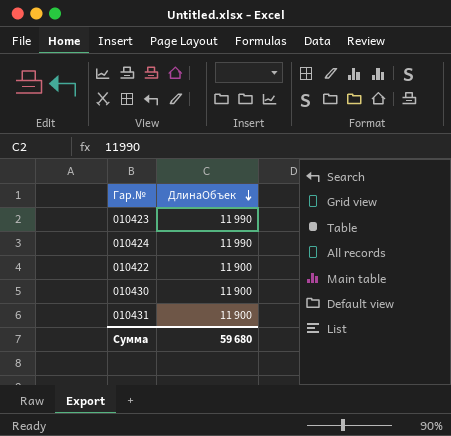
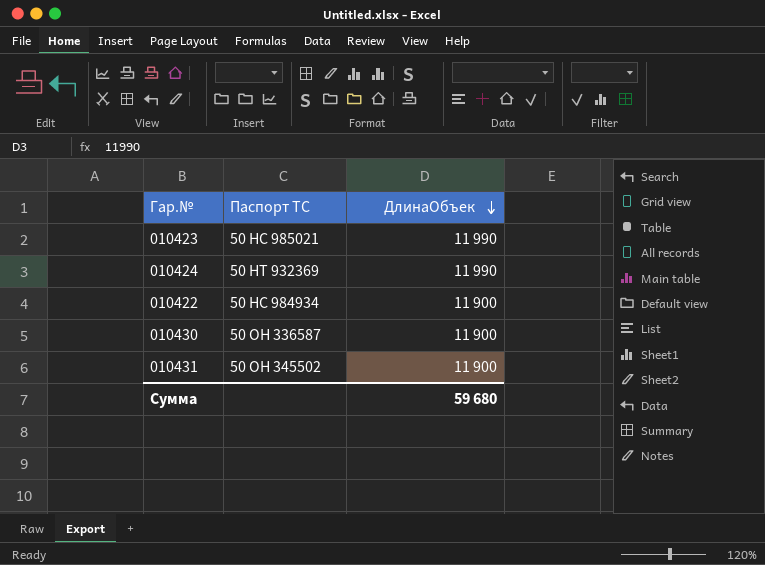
column Паспорт ТС | position: none -> 2

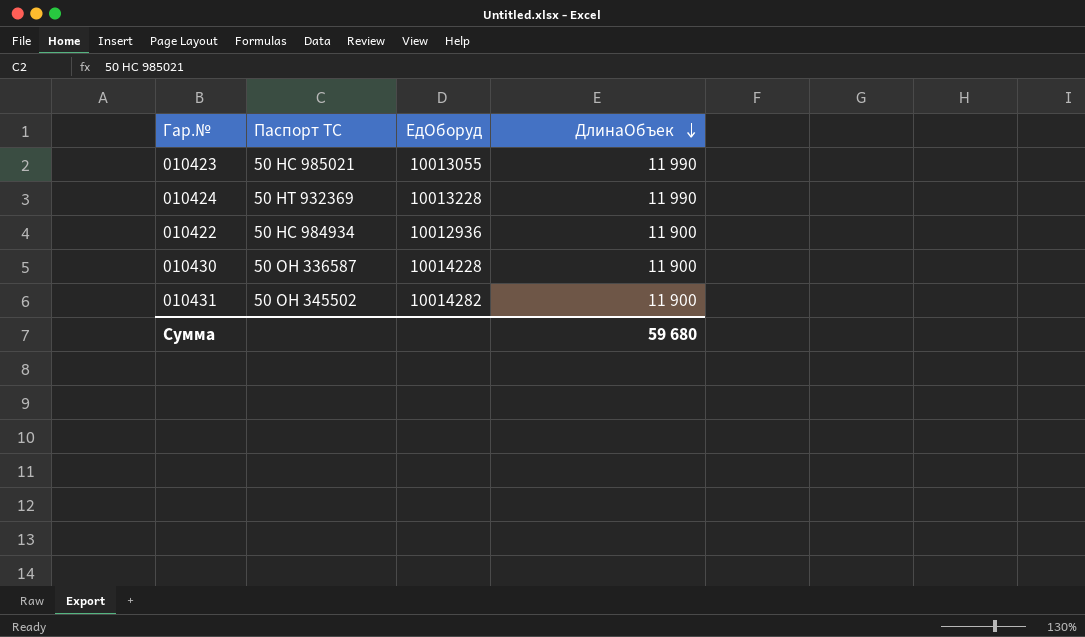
column ЕдОборуд | position: none -> 3

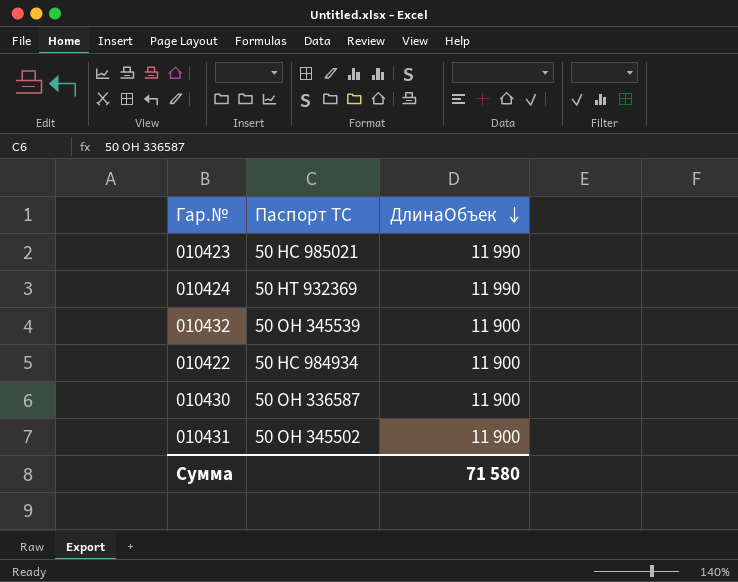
column ЕдОборуд | position: 3 -> none
row 010432: none -> 50 ОН 345539 | 11 900
Сумма | ДлинаОбъек: 59 680 -> 71 580

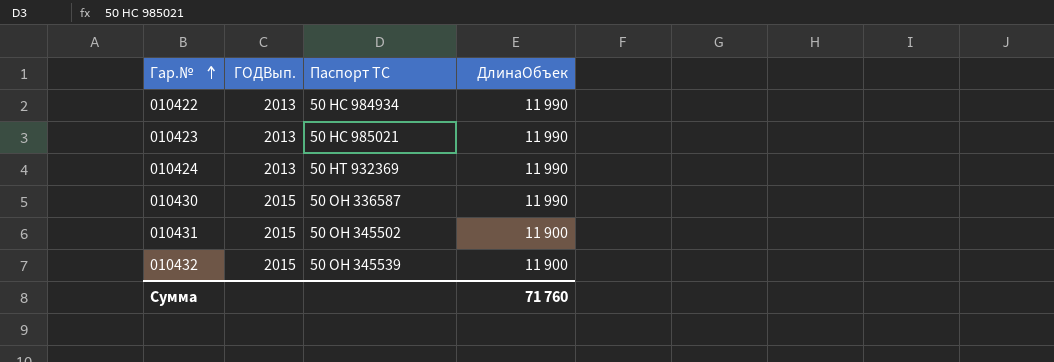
row order: ДлинаОбъек descending -> Гар.№ ascending
column ГОДВып. | position: none -> 2
010422 | ДлинаОбъек: 11 900 -> 11 990
010430 | ДлинаОбъек: 11 900 -> 11 990
Сумма | ДлинаОбъек: 71 580 -> 71 760

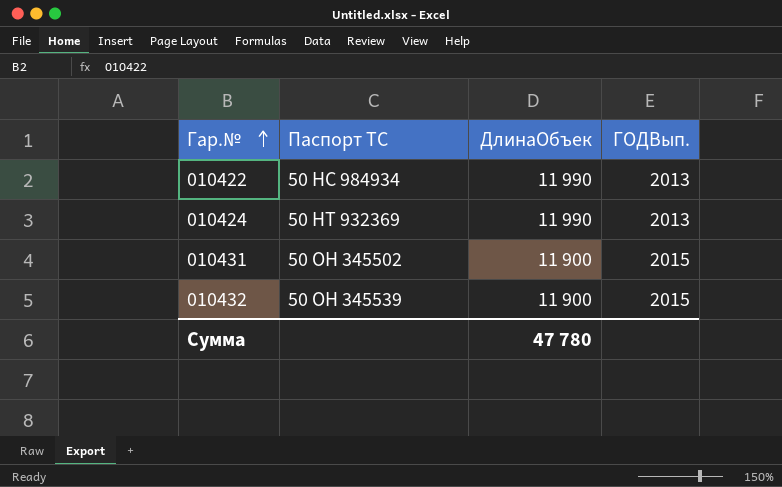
column ГОДВып. | position: 2 -> 4
row 010423: 2013 | 50 НС 985021 | 11 990 -> none
row 010430: 2015 | 50 ОН 336587 | 11 990 -> none
Сумма | ДлинаОбъек: 71 760 -> 47 780

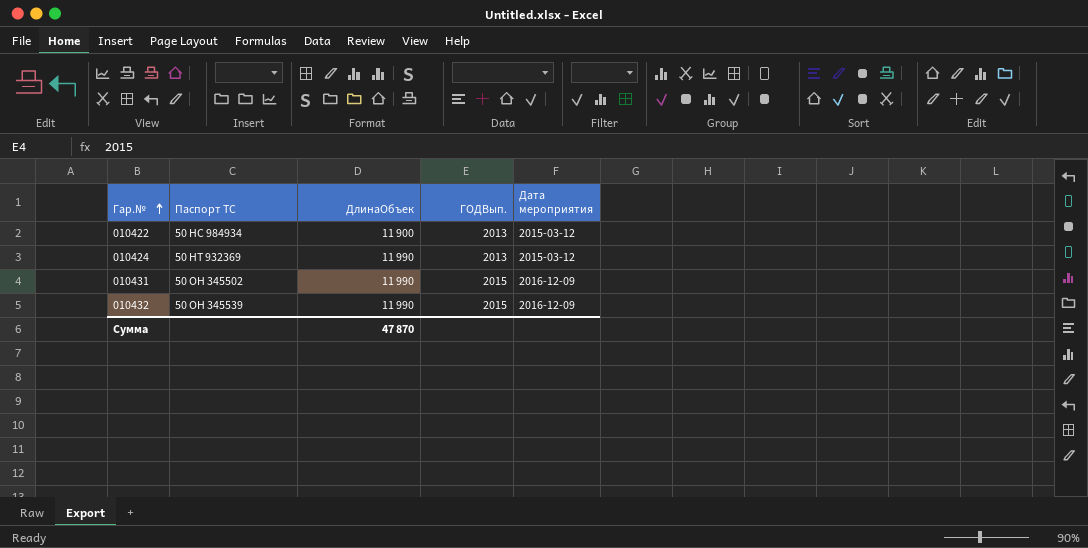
column Дата мероприятия | position: none -> 5
010422 | ДлинаОбъек: 11 990 -> 11 900
010431 | ДлинаОбъек: 11 900 -> 11 990
010432 | ДлинаОбъек: 11 900 -> 11 990
Сумма | ДлинаОбъек: 47 780 -> 47 870

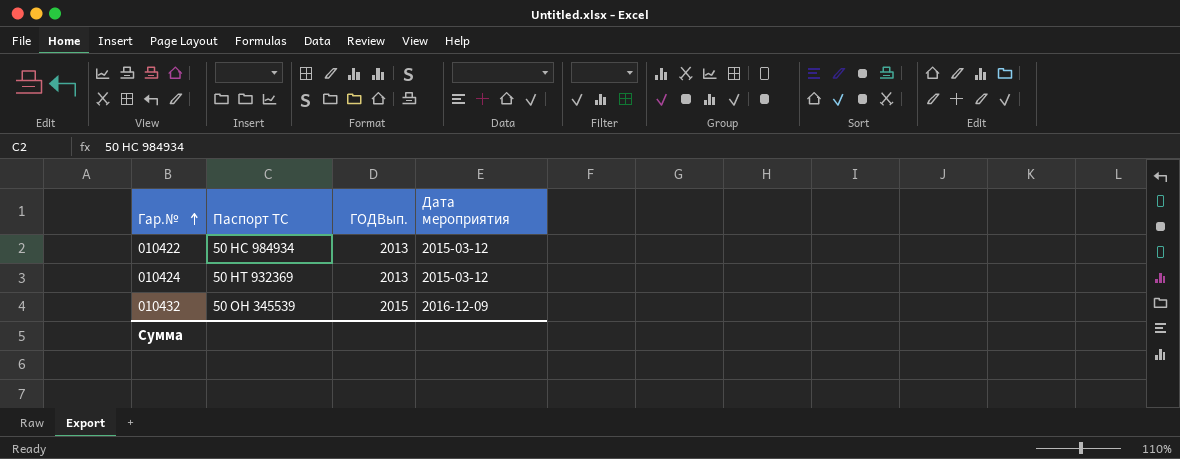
column ДлинаОбъек | position: 3 -> none
row 010431: 50 ОН 345502 | 11 990 | 2015 | 2016-12-09 -> none

